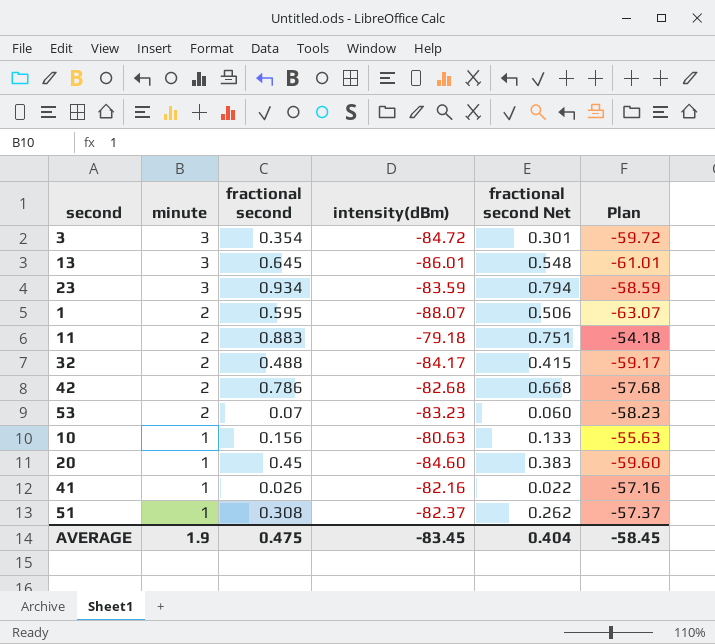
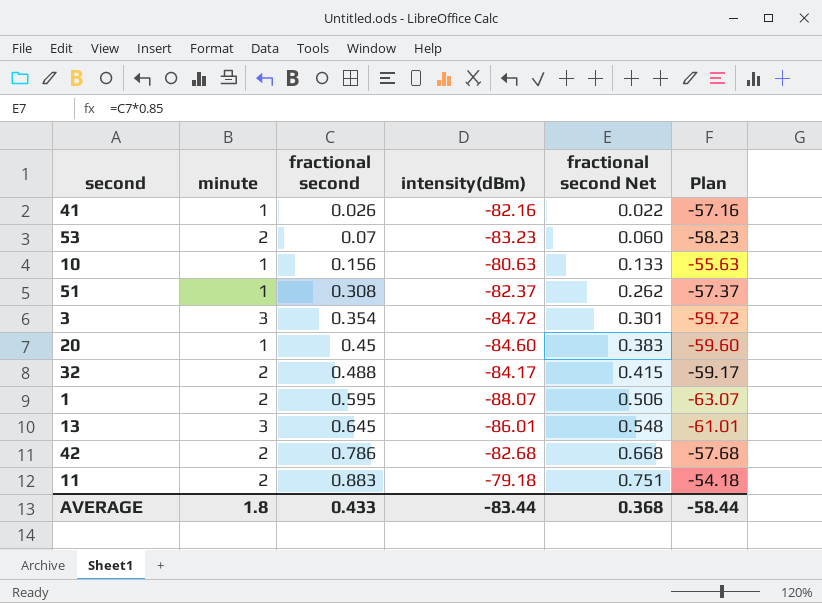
row order: minute descending -> fractional second ascending
row 23: 3 | 0.934 | -83.59 | 0.794 | -58.59 -> none
AVERAGE | minute: 1.9 -> 1.8
AVERAGE | fractional second: 0.475 -> 0.433
AVERAGE | intensity(dBm): -83.45 -> -83.44
AVERAGE | fractional second Net: 0.404 -> 0.368
AVERAGE | Plan: -58.45 -> -58.44

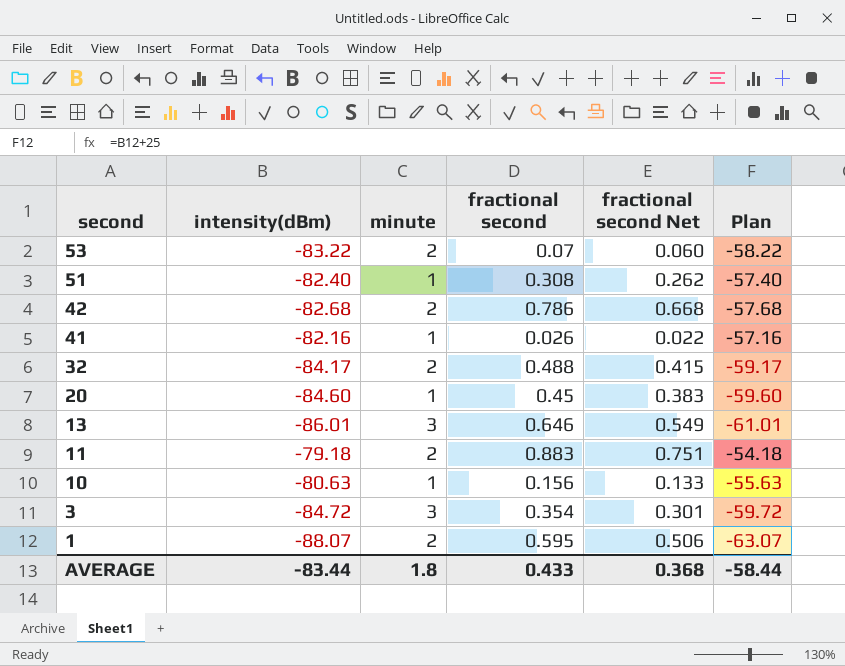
row order: fractional second ascending -> second descending
column intensity(dBm) | position: 4 -> 2
53 | intensity(dBm): -83.23 -> -83.22
53 | Plan: -58.23 -> -58.22
51 | intensity(dBm): -82.37 -> -82.40
51 | Plan: -57.37 -> -57.40
13 | fractional second: 0.645 -> 0.646
13 | fractional second Net: 0.548 -> 0.549

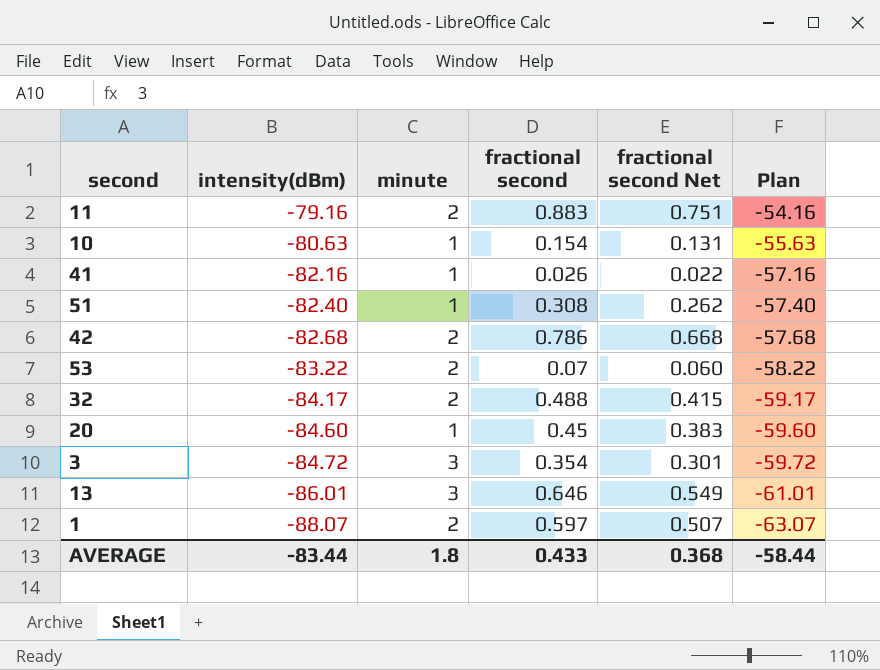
row order: second descending -> intensity(dBm) descending
11 | intensity(dBm): -79.18 -> -79.16
11 | Plan: -54.18 -> -54.16
10 | fractional second: 0.156 -> 0.154
10 | fractional second Net: 0.133 -> 0.131
1 | fractional second: 0.595 -> 0.597
1 | fractional second Net: 0.506 -> 0.507

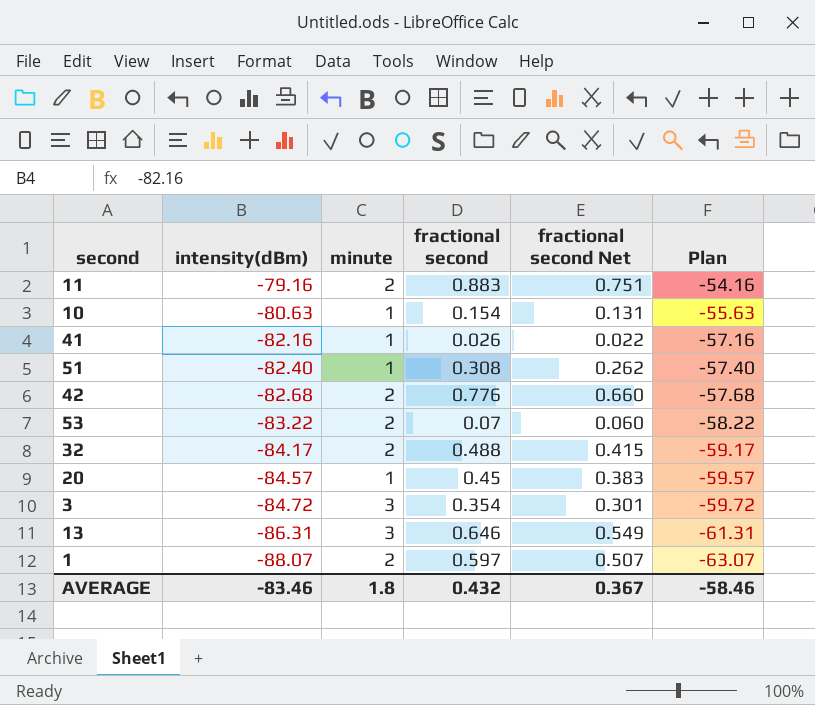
42 | fractional second: 0.786 -> 0.776
42 | fractional second Net: 0.668 -> 0.660
20 | intensity(dBm): -84.60 -> -84.57
20 | Plan: -59.60 -> -59.57
13 | intensity(dBm): -86.01 -> -86.31
13 | Plan: -61.01 -> -61.31
AVERAGE | intensity(dBm): -83.44 -> -83.46
AVERAGE | fractional second: 0.433 -> 0.432
AVERAGE | fractional second Net: 0.368 -> 0.367
AVERAGE | Plan: -58.44 -> -58.46

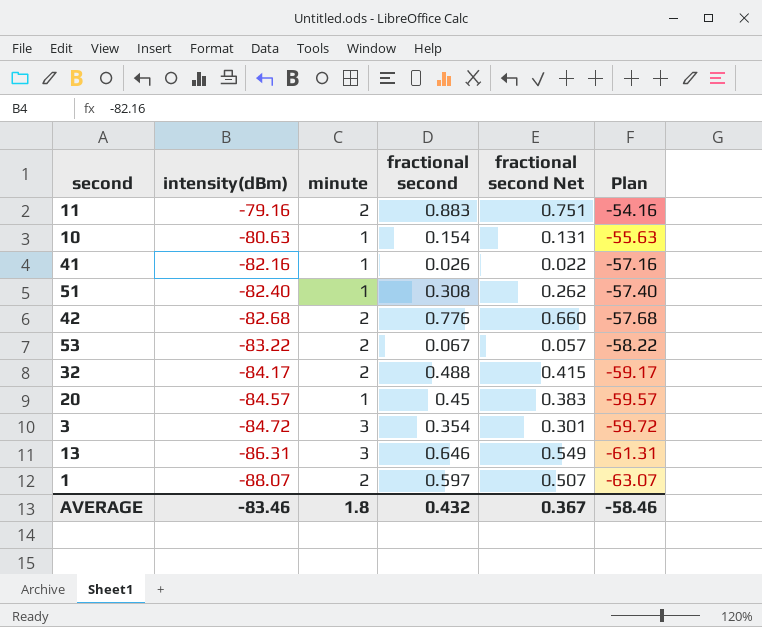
53 | fractional second: 0.07 -> 0.067
53 | fractional second Net: 0.060 -> 0.057

